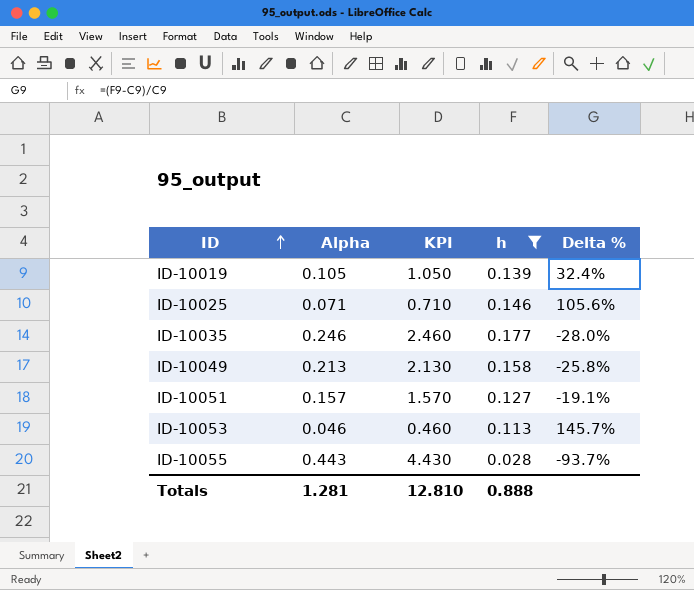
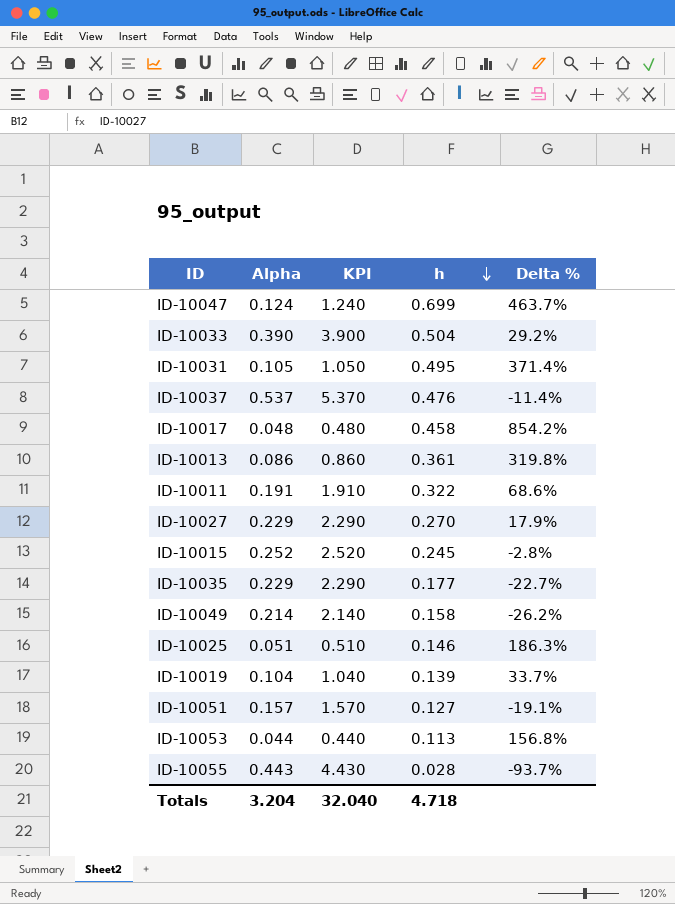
filter: h <= 0.177 -> none
row order: ID ascending -> h descending
ID-10035 | Alpha: 0.246 -> 0.229
ID-10035 | KPI: 2.460 -> 2.290
ID-10035 | Delta %: -28.0% -> -22.7%
ID-10049 | Alpha: 0.213 -> 0.214
ID-10049 | KPI: 2.130 -> 2.140
ID-10049 | Delta %: -25.8% -> -26.2%
ID-10025 | Alpha: 0.071 -> 0.051
ID-10025 | KPI: 0.710 -> 0.510
ID-10025 | Delta %: 105.6% -> 186.3%
ID-10019 | Alpha: 0.105 -> 0.104
ID-10019 | KPI: 1.050 -> 1.040
ID-10019 | Delta %: 32.4% -> 33.7%
ID-10053 | Alpha: 0.046 -> 0.044
ID-10053 | KPI: 0.460 -> 0.440
ID-10053 | Delta %: 145.7% -> 156.8%
Totals | Alpha: 1.281 -> 3.204
Totals | KPI: 12.810 -> 32.040
Totals | h: 0.888 -> 4.718

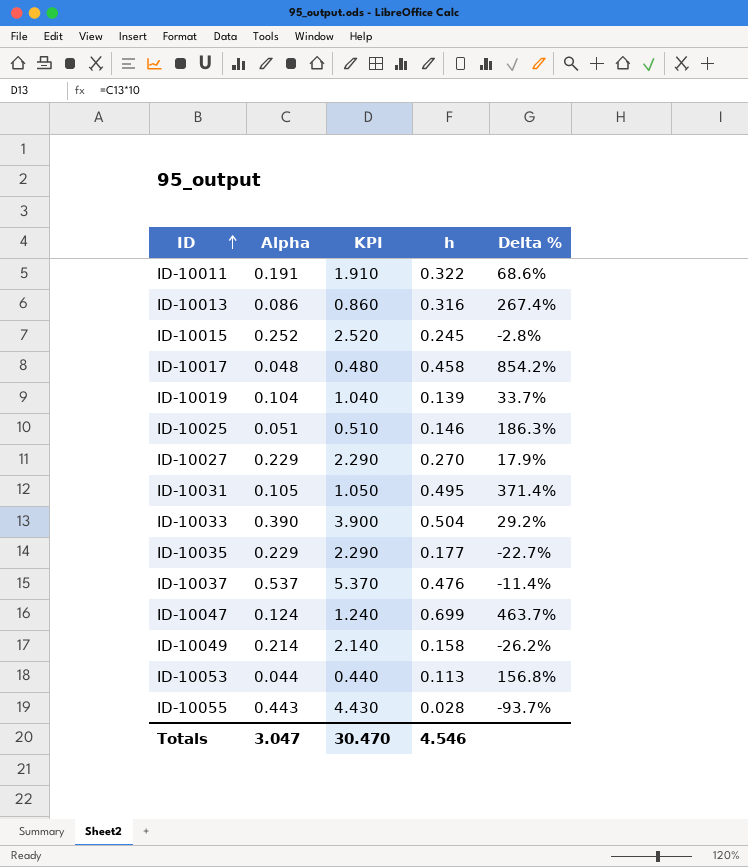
row order: h descending -> ID ascending
row ID-10051: 0.157 | 1.570 | 0.127 | -19.1% -> none
ID-10013 | h: 0.361 -> 0.316
ID-10013 | Delta %: 319.8% -> 267.4%
Totals | Alpha: 3.204 -> 3.047
Totals | KPI: 32.040 -> 30.470
Totals | h: 4.718 -> 4.546

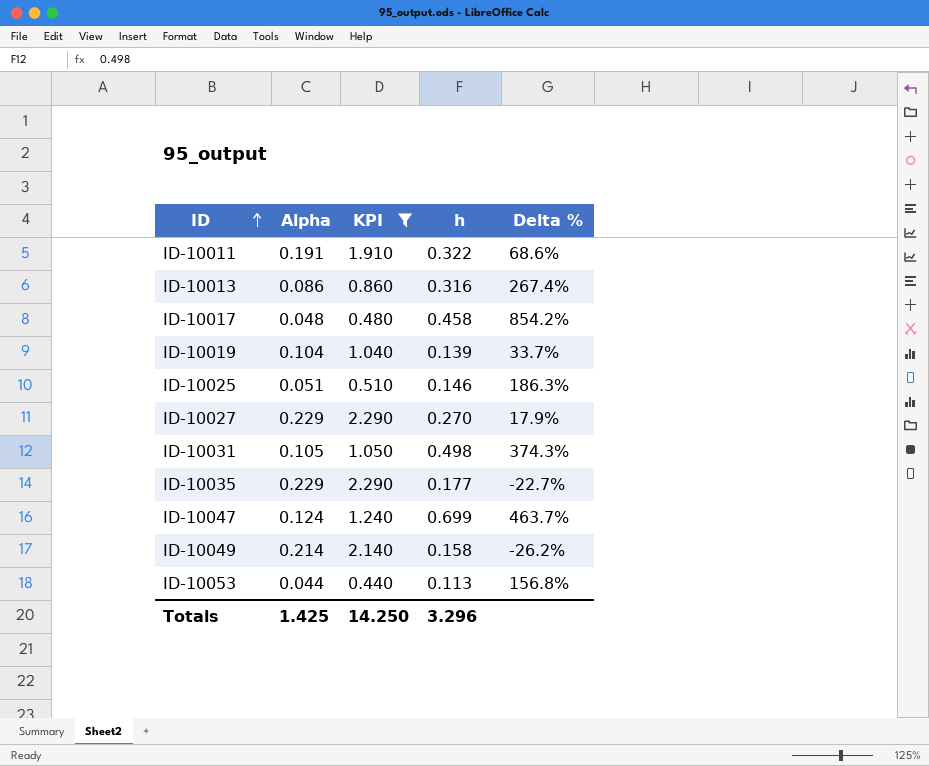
filter: none -> KPI <= 2.290
ID-10031 | h: 0.495 -> 0.498
ID-10031 | Delta %: 371.4% -> 374.3%
Totals | Alpha: 3.047 -> 1.425
Totals | KPI: 30.470 -> 14.250
Totals | h: 4.546 -> 3.296

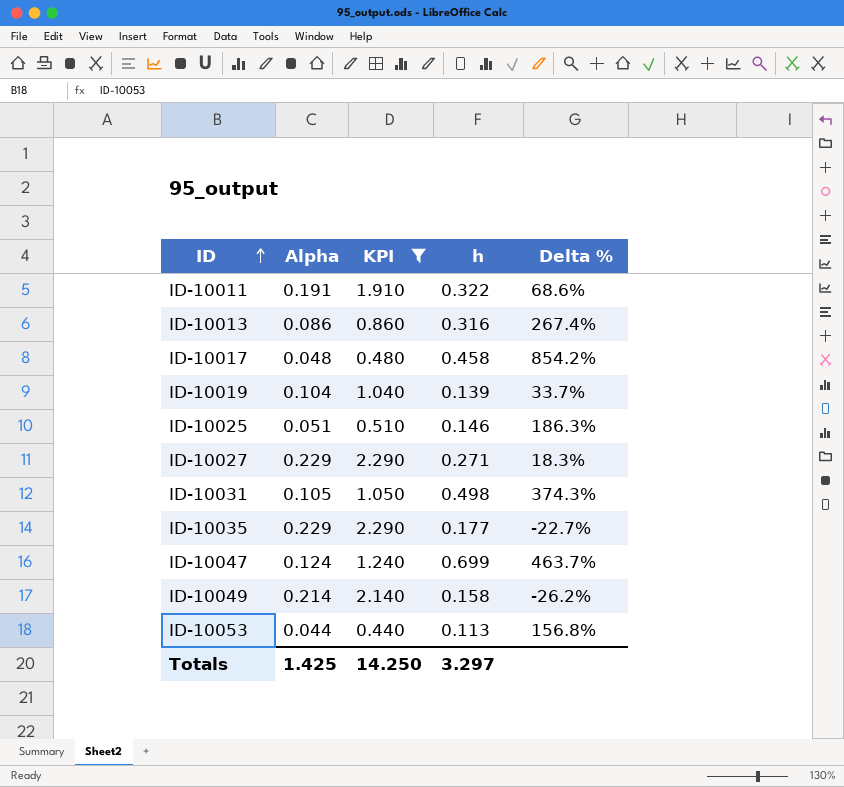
ID-10027 | h: 0.270 -> 0.271
ID-10027 | Delta %: 17.9% -> 18.3%
Totals | h: 3.296 -> 3.297

